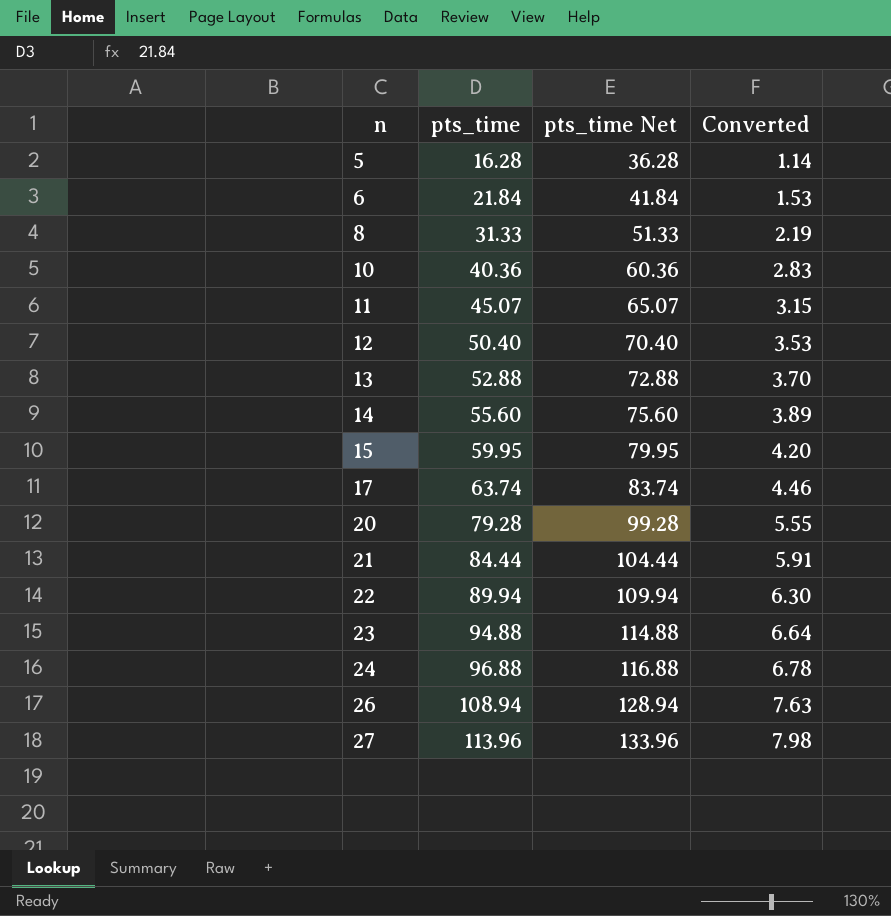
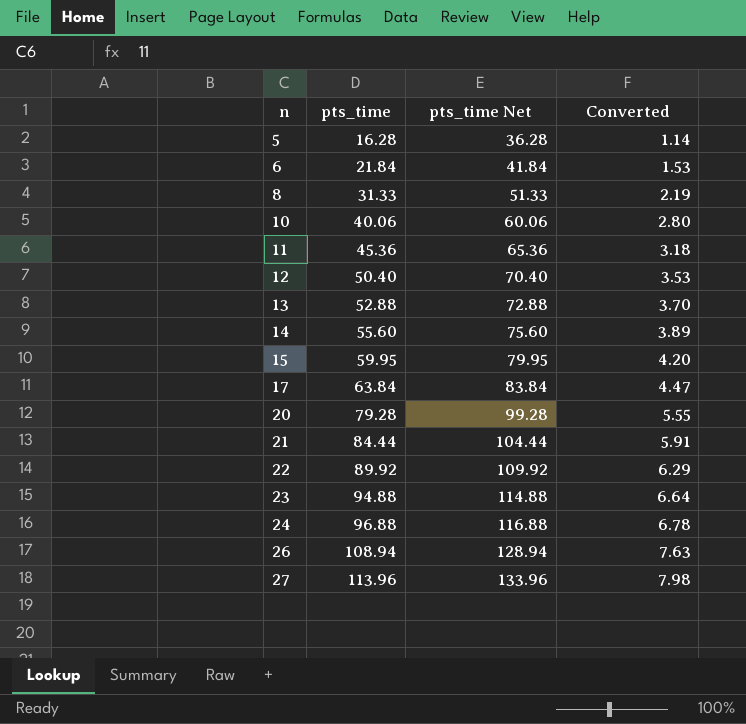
10 | pts_time: 40.36 -> 40.06
10 | pts_time Net: 60.36 -> 60.06
10 | Converted: 2.83 -> 2.80
11 | pts_time: 45.07 -> 45.36
11 | pts_time Net: 65.07 -> 65.36
11 | Converted: 3.15 -> 3.18
17 | pts_time: 63.74 -> 63.84
17 | pts_time Net: 83.74 -> 83.84
17 | Converted: 4.46 -> 4.47
22 | pts_time: 89.94 -> 89.92
22 | pts_time Net: 109.94 -> 109.92
22 | Converted: 6.30 -> 6.29

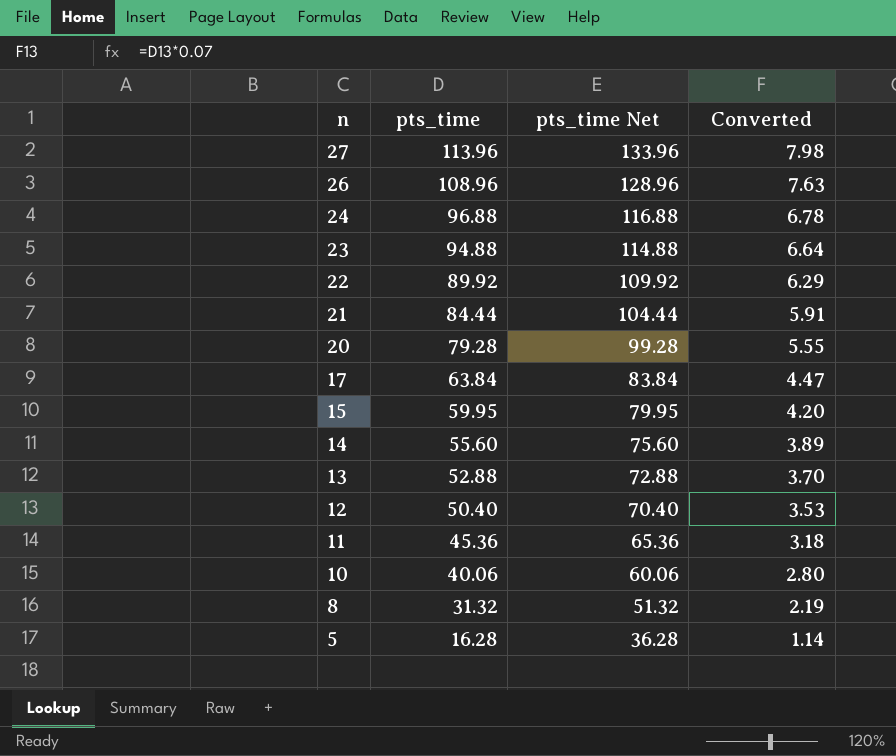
row order: n ascending -> n descending
row 6: 21.84 | 41.84 | 1.53 -> none
26 | pts_time: 108.94 -> 108.96
26 | pts_time Net: 128.94 -> 128.96
8 | pts_time: 31.33 -> 31.32
8 | pts_time Net: 51.33 -> 51.32

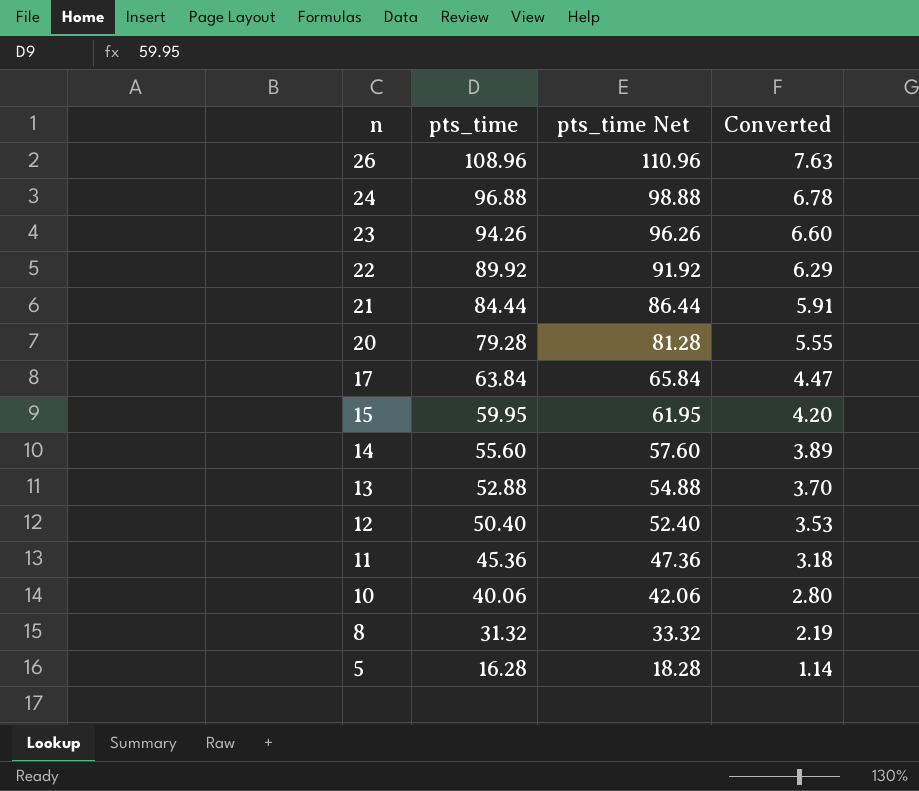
column pts_time Net | formula: [pts_time] + 20 -> [pts_time] + 2
row 27: 113.96 | 133.96 | 7.98 -> none
23 | pts_time: 94.88 -> 94.26
23 | Converted: 6.64 -> 6.60

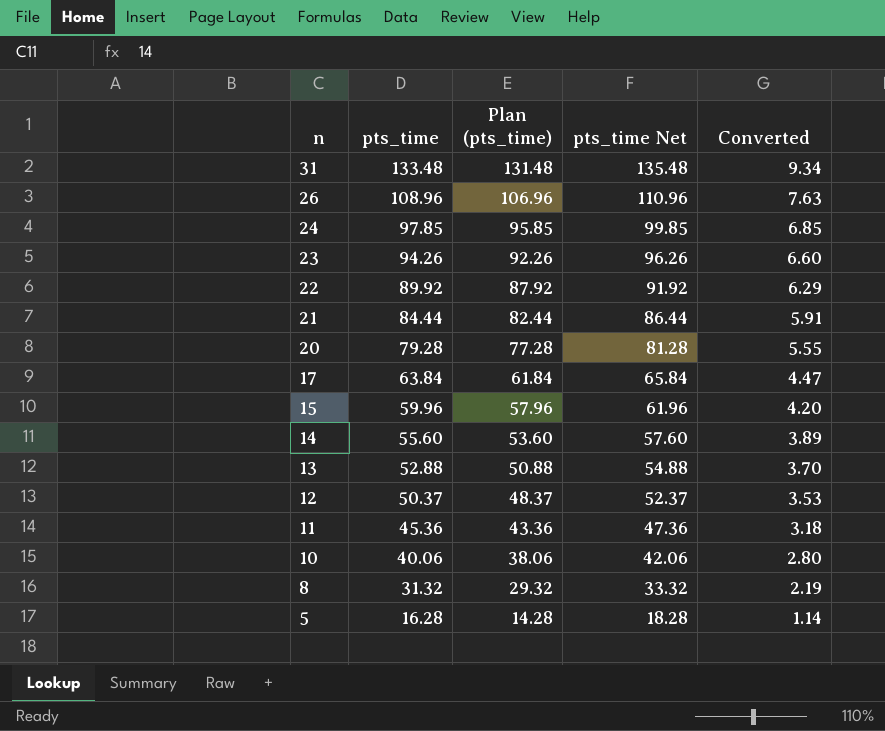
column Plan (pts_time) | formula: none -> [pts_time] - 2
row 31: none -> 133.48 | 131.48 | 135.48 | 9.34
24 | pts_time: 96.88 -> 97.85
24 | pts_time Net: 98.88 -> 99.85
24 | Converted: 6.78 -> 6.85
15 | pts_time: 59.95 -> 59.96
15 | pts_time Net: 61.95 -> 61.96
12 | pts_time: 50.40 -> 50.37
12 | pts_time Net: 52.40 -> 52.37

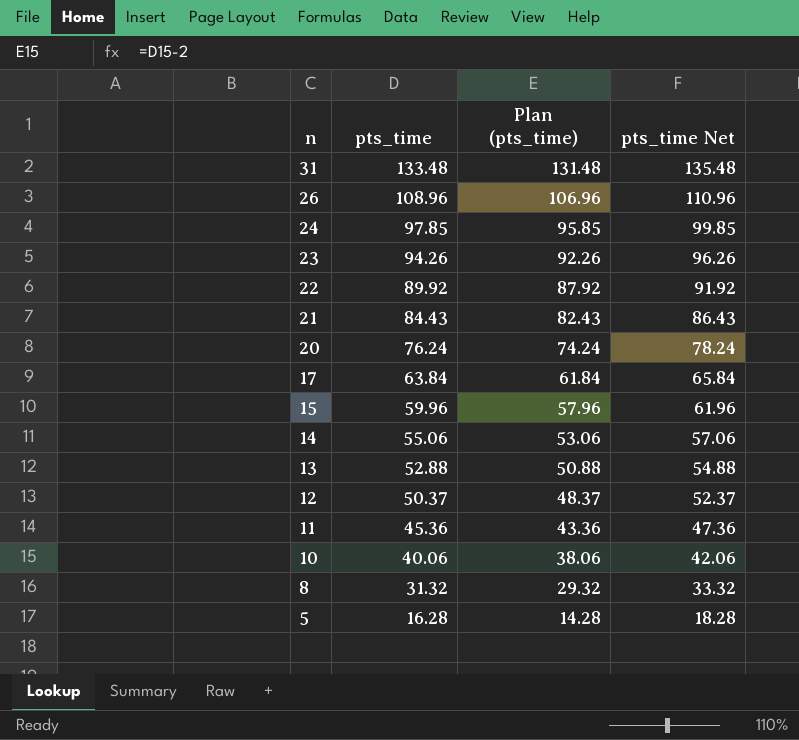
column Converted | formula: [pts_time] * 0.07 -> none
21 | pts_time: 84.44 -> 84.43
21 | Plan (pts_time): 82.44 -> 82.43
21 | pts_time Net: 86.44 -> 86.43
20 | pts_time: 79.28 -> 76.24
20 | Plan (pts_time): 77.28 -> 74.24
20 | pts_time Net: 81.28 -> 78.24
14 | pts_time: 55.60 -> 55.06
14 | Plan (pts_time): 53.60 -> 53.06
14 | pts_time Net: 57.60 -> 57.06

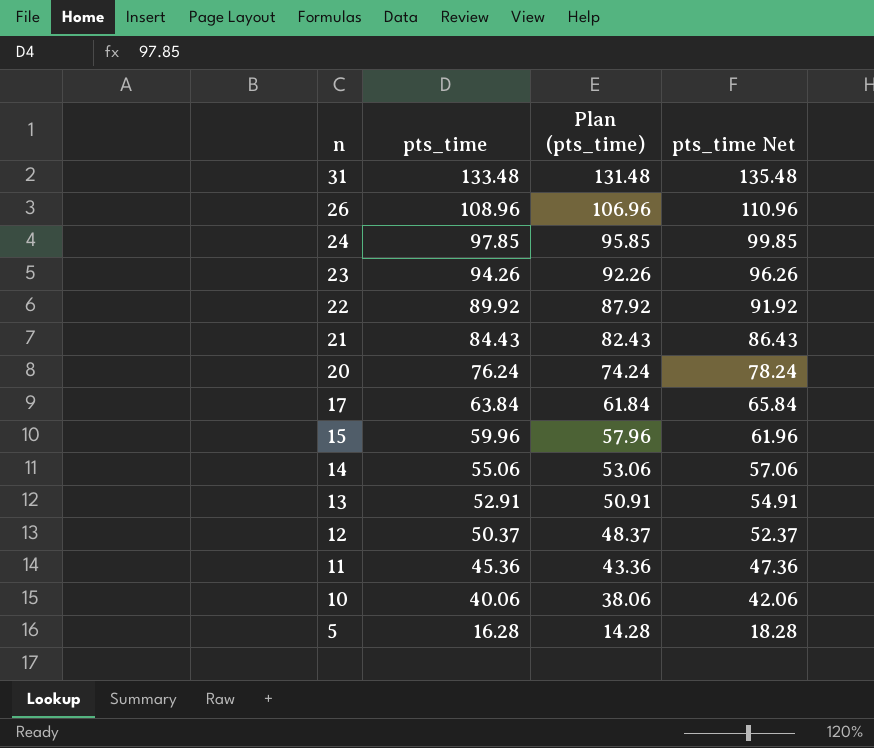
row 8: 31.32 | 29.32 | 33.32 -> none
13 | pts_time: 52.88 -> 52.91
13 | Plan (pts_time): 50.88 -> 50.91
13 | pts_time Net: 54.88 -> 54.91

